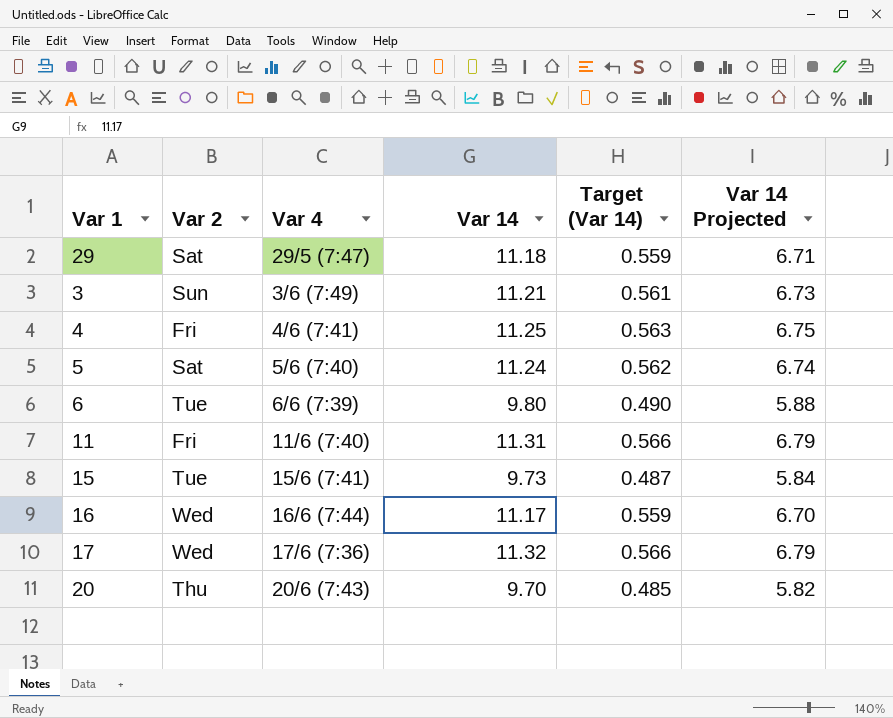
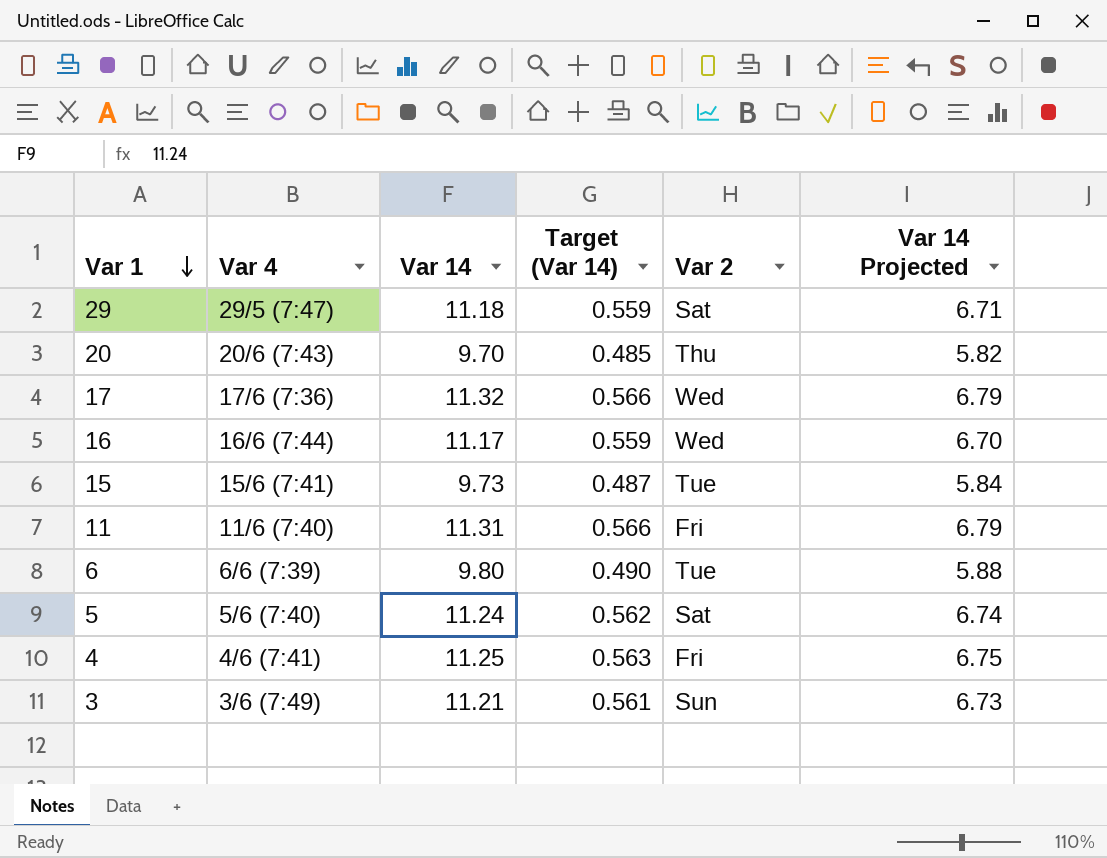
row order: none -> Var 1 descending
column Var 2 | position: 2 -> 5

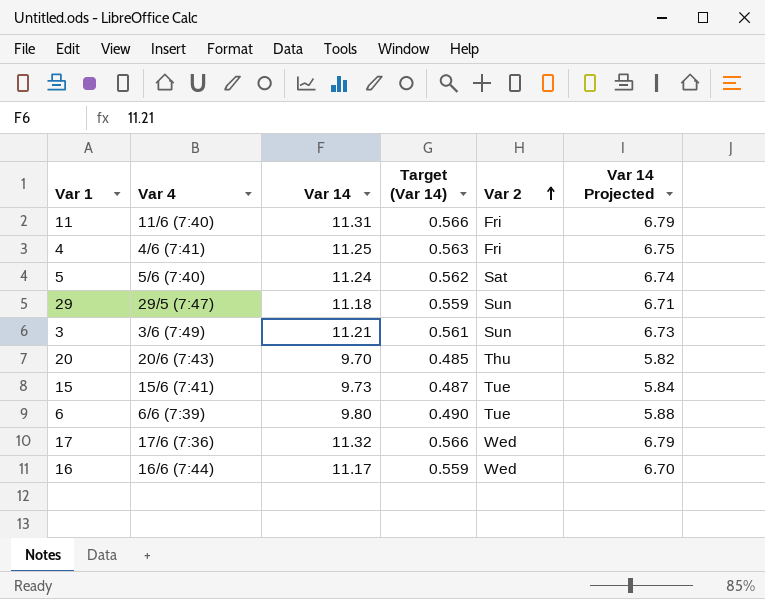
row order: Var 1 descending -> Var 2 ascending
29 | Var 2: Sat -> Sun

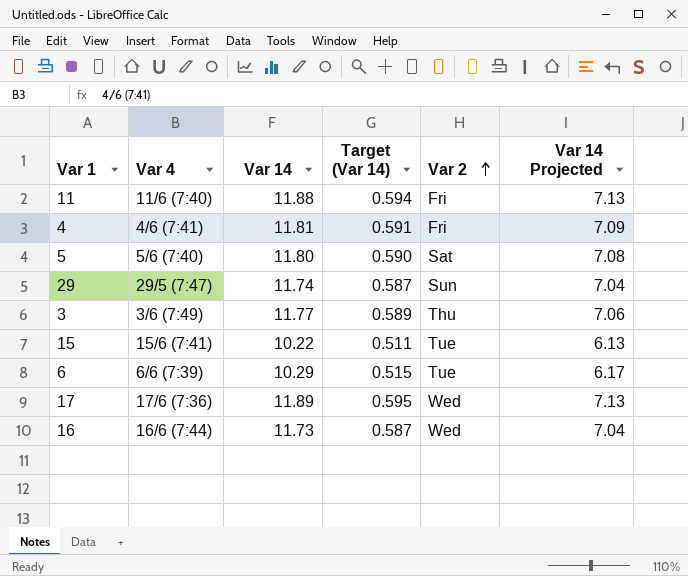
row 20: 20/6 (7:43) | 9.70 | 0.485 | Thu | 5.82 -> none
11 | Var 14: 11.31 -> 11.88
11 | Target (Var 14): 0.566 -> 0.594
11 | Var 14 Projected: 6.79 -> 7.13
4 | Var 14: 11.25 -> 11.81
4 | Target (Var 14): 0.563 -> 0.591
4 | Var 14 Projected: 6.75 -> 7.09
5 | Var 14: 11.24 -> 11.80
5 | Target (Var 14): 0.562 -> 0.590
5 | Var 14 Projected: 6.74 -> 7.08
29 | Var 14: 11.18 -> 11.74
29 | Target (Var 14): 0.559 -> 0.587
29 | Var 14 Projected: 6.71 -> 7.04
3 | Var 14: 11.21 -> 11.77
3 | Target (Var 14): 0.561 -> 0.589
3 | Var 2: Sun -> Thu
3 | Var 14 Projected: 6.73 -> 7.06
15 | Var 14: 9.73 -> 10.22
15 | Target (Var 14): 0.487 -> 0.511
15 | Var 14 Projected: 5.84 -> 6.13
6 | Var 14: 9.80 -> 10.29
6 | Target (Var 14): 0.490 -> 0.515
6 | Var 14 Projected: 5.88 -> 6.17
17 | Var 14: 11.32 -> 11.89
17 | Target (Var 14): 0.566 -> 0.595
17 | Var 14 Projected: 6.79 -> 7.13
16 | Var 14: 11.17 -> 11.73
16 | Target (Var 14): 0.559 -> 0.587
16 | Var 14 Projected: 6.70 -> 7.04

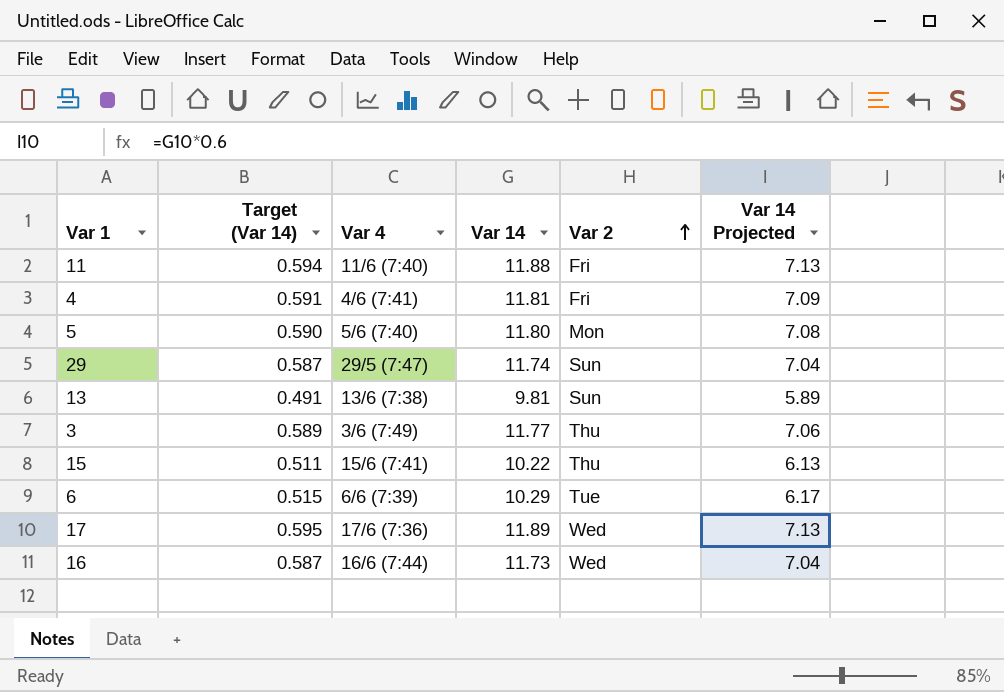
column Target (Var 14) | position: 4 -> 2
5 | Var 2: Sat -> Mon
row 13: none -> 0.491 | 13/6 (7:38) | 9.81 | Sun | 5.89
15 | Var 2: Tue -> Thu

